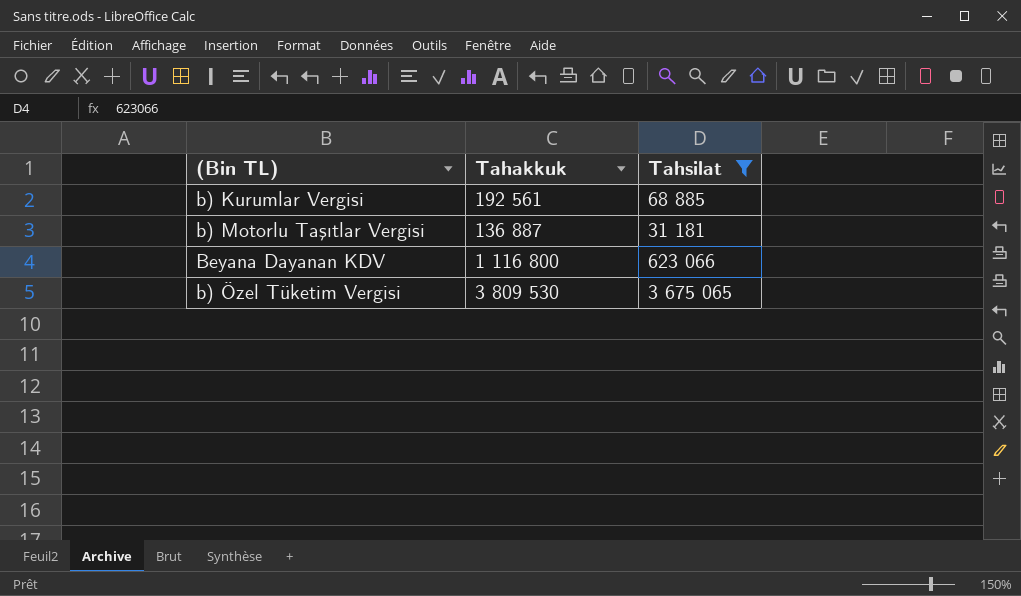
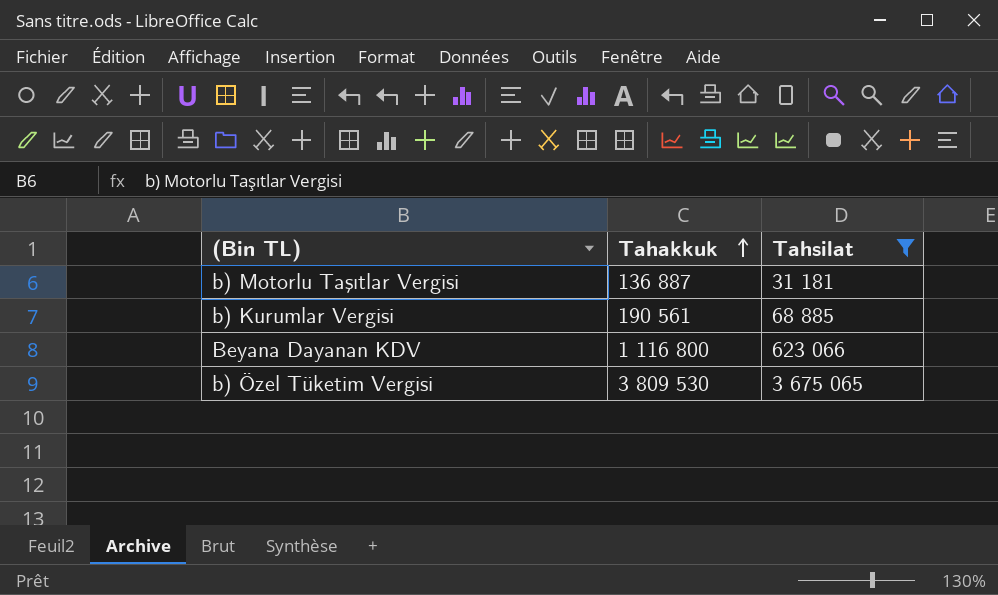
row order: none -> Tahakkuk ascending
b) Kurumlar Vergisi | Tahakkuk: 192 561 -> 190 561

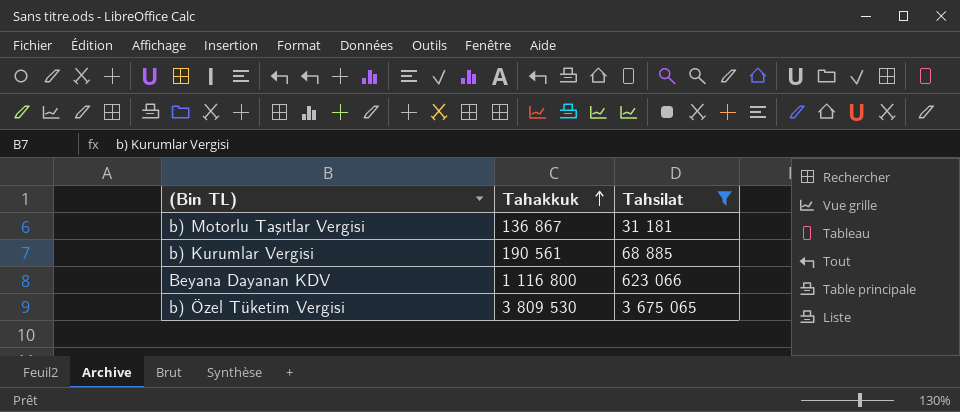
b) Motorlu Taşıtlar Vergisi | Tahakkuk: 136 887 -> 136 867

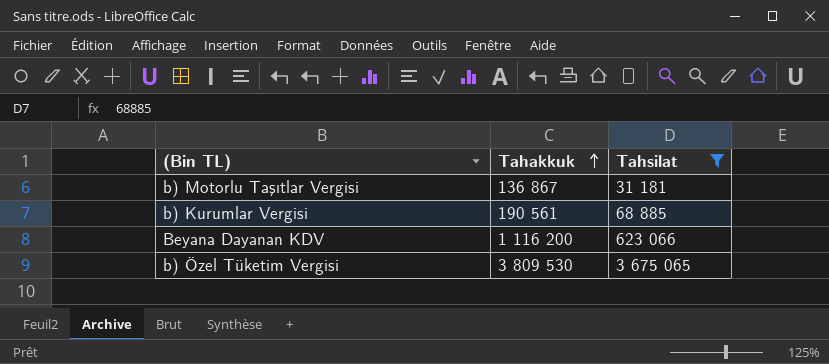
Beyana Dayanan KDV | Tahakkuk: 1 116 800 -> 1 116 200

